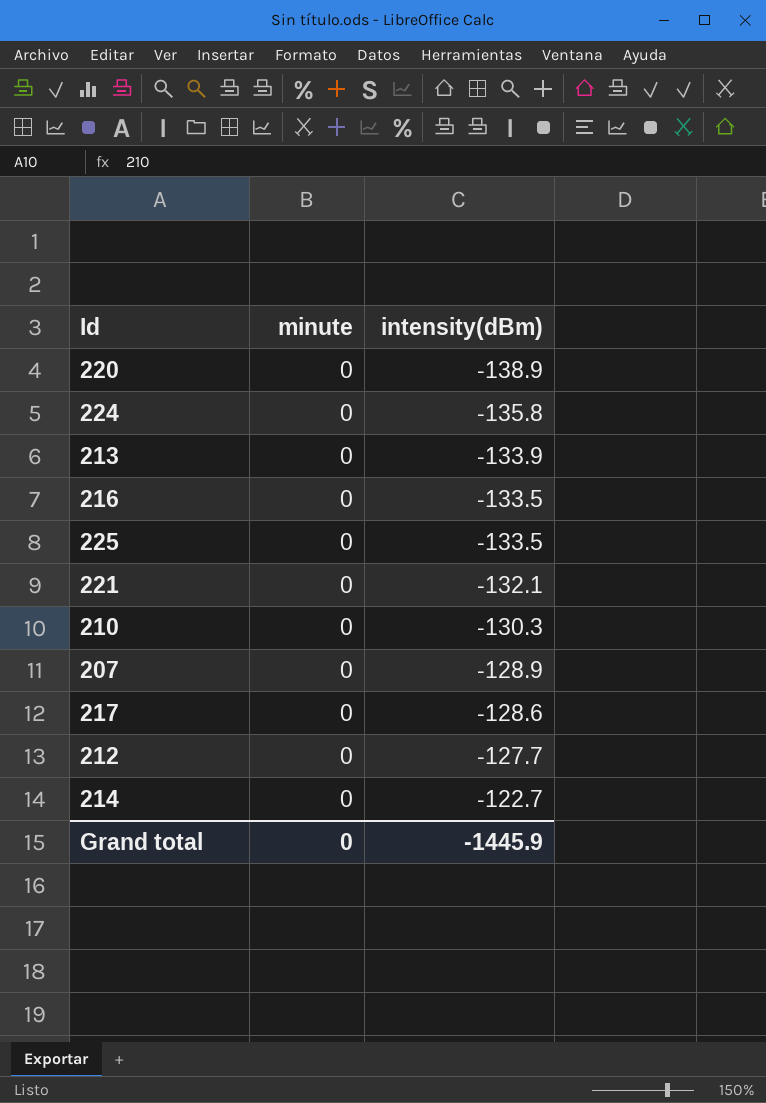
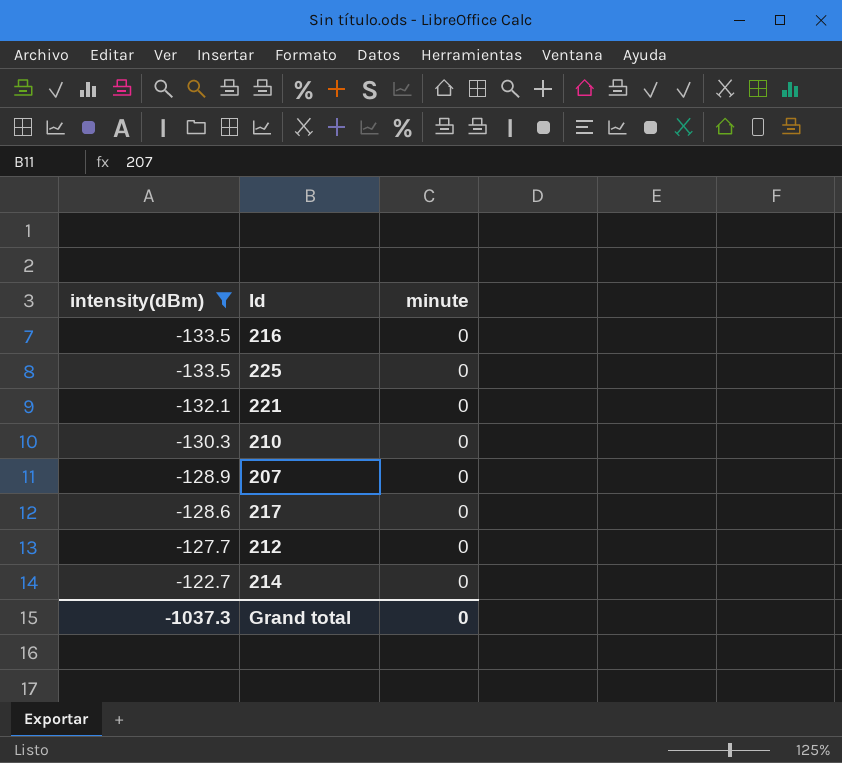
filter: none -> intensity(dBm) >= -133.5
column intensity(dBm) | position: 3 -> 1
Grand total | intensity(dBm): -1445.9 -> -1037.3

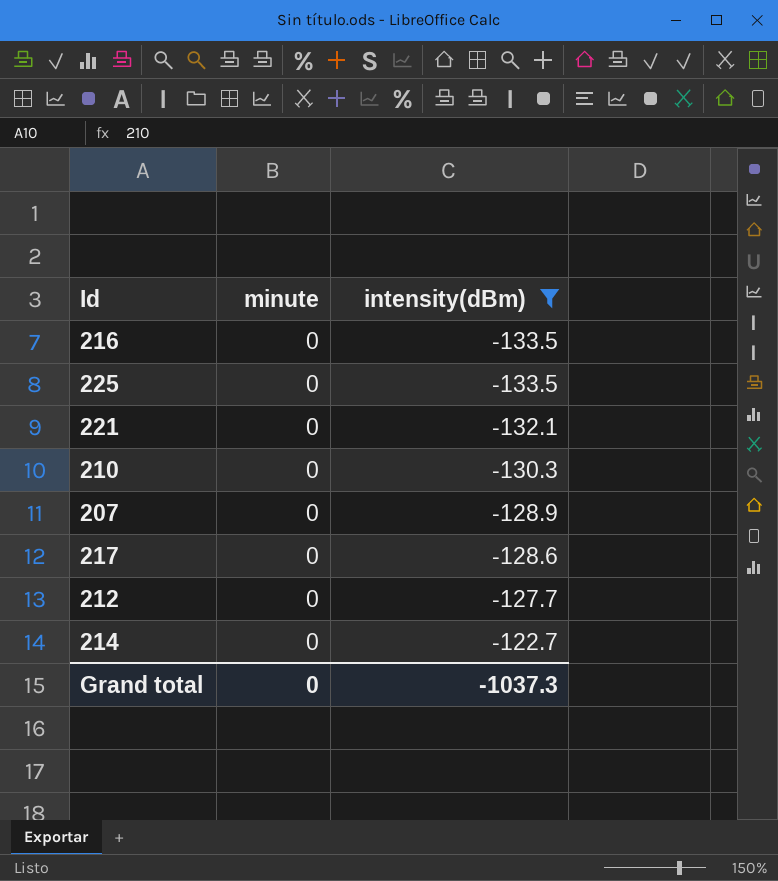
column intensity(dBm) | position: 1 -> 3

